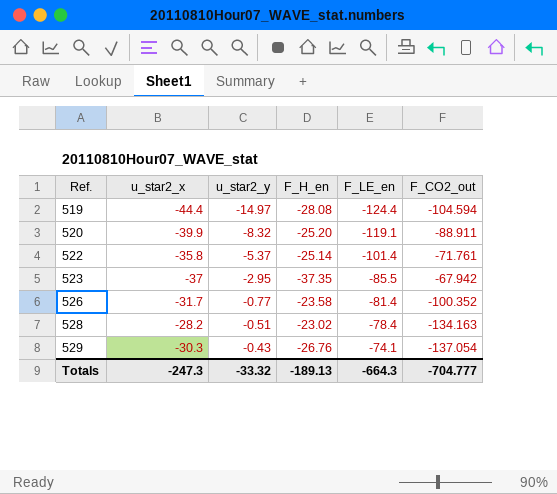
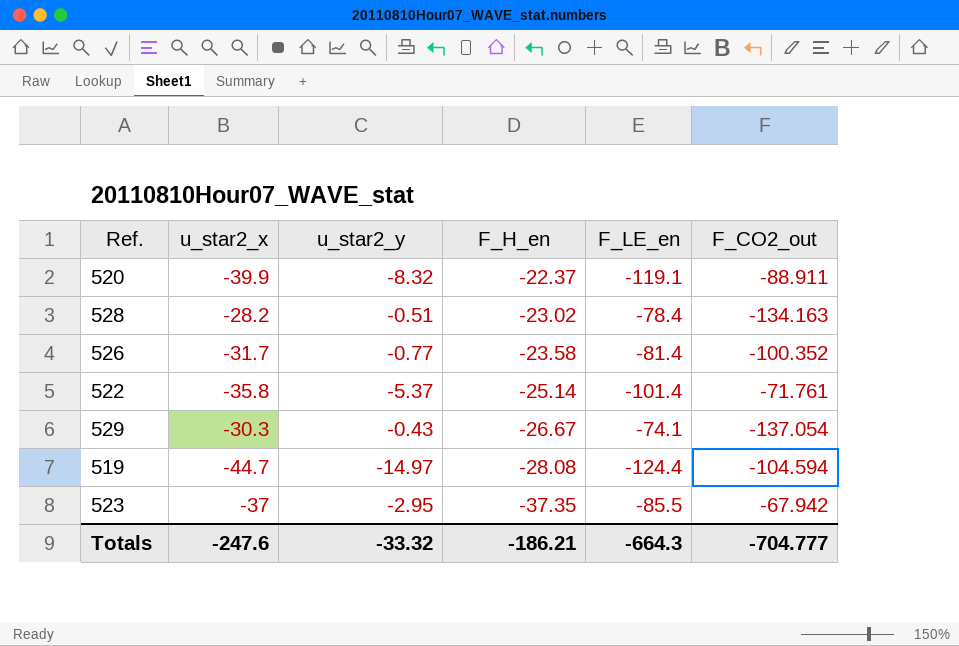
row order: Ref. ascending -> F_H_en descending
520 | F_H_en: -25.20 -> -22.37
529 | F_H_en: -26.76 -> -26.67
519 | u_star2_x: -44.4 -> -44.7
Totals | u_star2_x: -247.3 -> -247.6
Totals | F_H_en: -189.13 -> -186.21

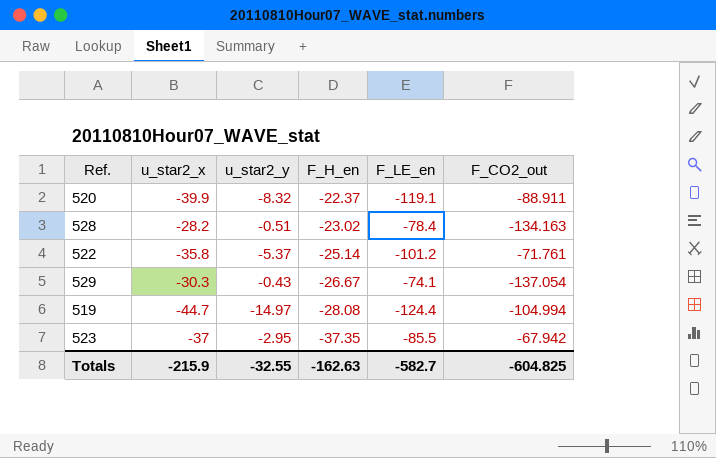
row 526: -31.7 | -0.77 | -23.58 | -81.4 | -100.352 -> none
522 | F_LE_en: -101.4 -> -101.2
519 | F_CO2_out: -104.594 -> -104.994
Totals | u_star2_x: -247.6 -> -215.9
Totals | u_star2_y: -33.32 -> -32.55
Totals | F_H_en: -186.21 -> -162.63
Totals | F_LE_en: -664.3 -> -582.7
Totals | F_CO2_out: -704.777 -> -604.825

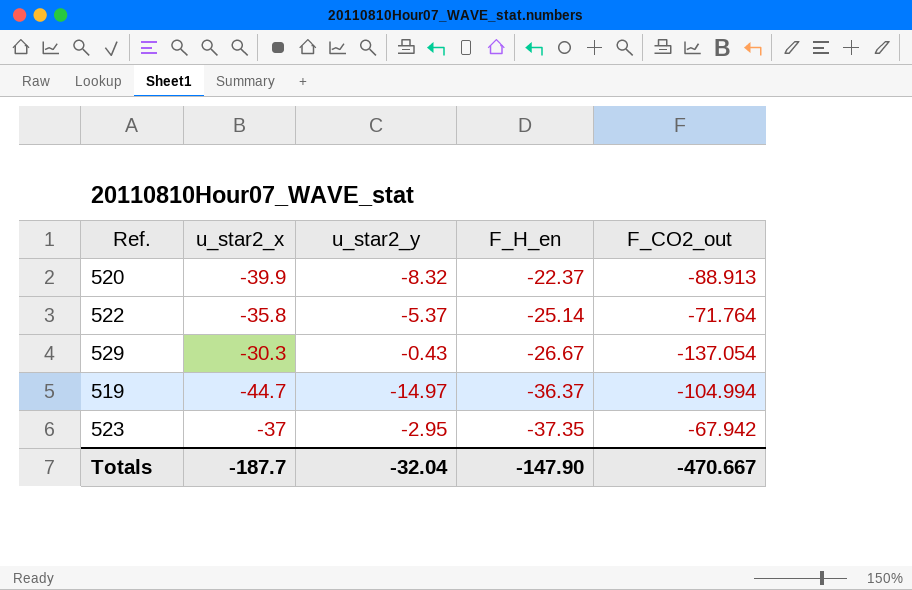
column F_LE_en | position: 5 -> none
row 528: -28.2 | -0.51 | -23.02 | -78.4 | -134.163 -> none
520 | F_CO2_out: -88.911 -> -88.913
522 | F_CO2_out: -71.761 -> -71.764
519 | F_H_en: -28.08 -> -36.37
Totals | u_star2_x: -215.9 -> -187.7
Totals | u_star2_y: -32.55 -> -32.04
Totals | F_H_en: -162.63 -> -147.90
Totals | F_CO2_out: -604.825 -> -470.667

